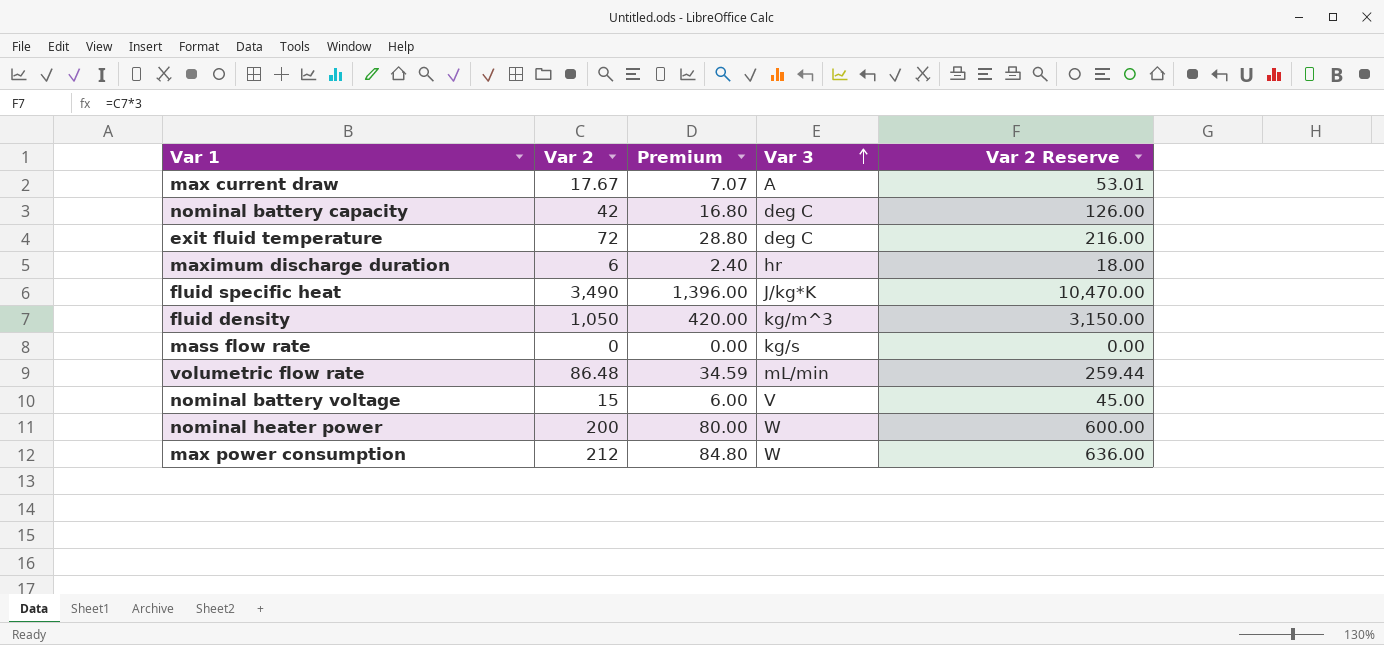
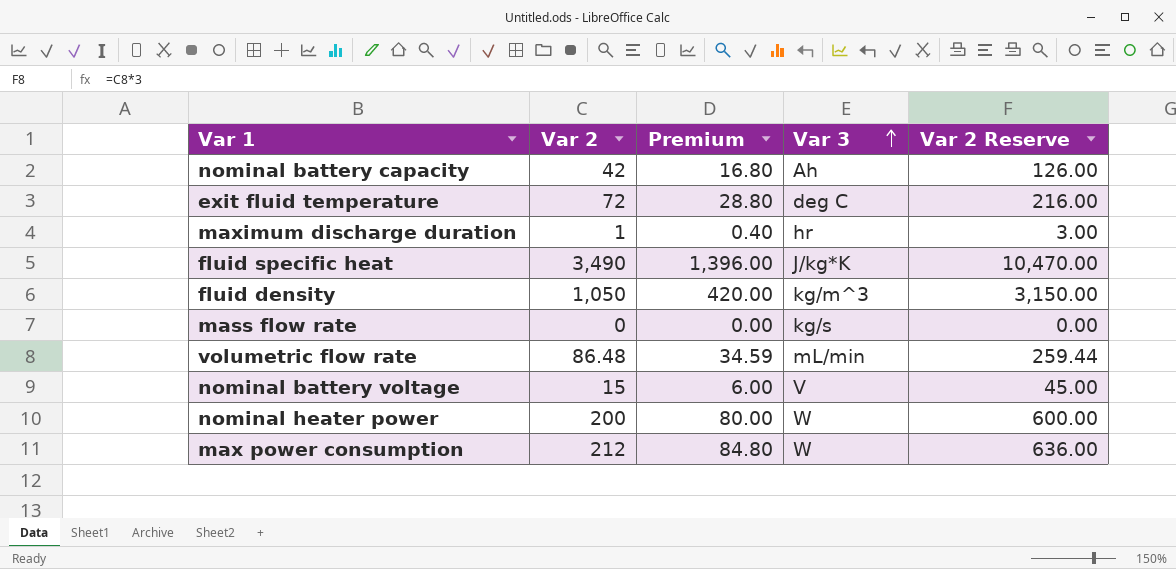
row max current draw: 17.67 | 7.07 | A | 53.01 -> none
nominal battery capacity | Var 3: deg C -> Ah
maximum discharge duration | Var 2: 6 -> 1
maximum discharge duration | Premium: 2.40 -> 0.40
maximum discharge duration | Var 2 Reserve: 18.00 -> 3.00

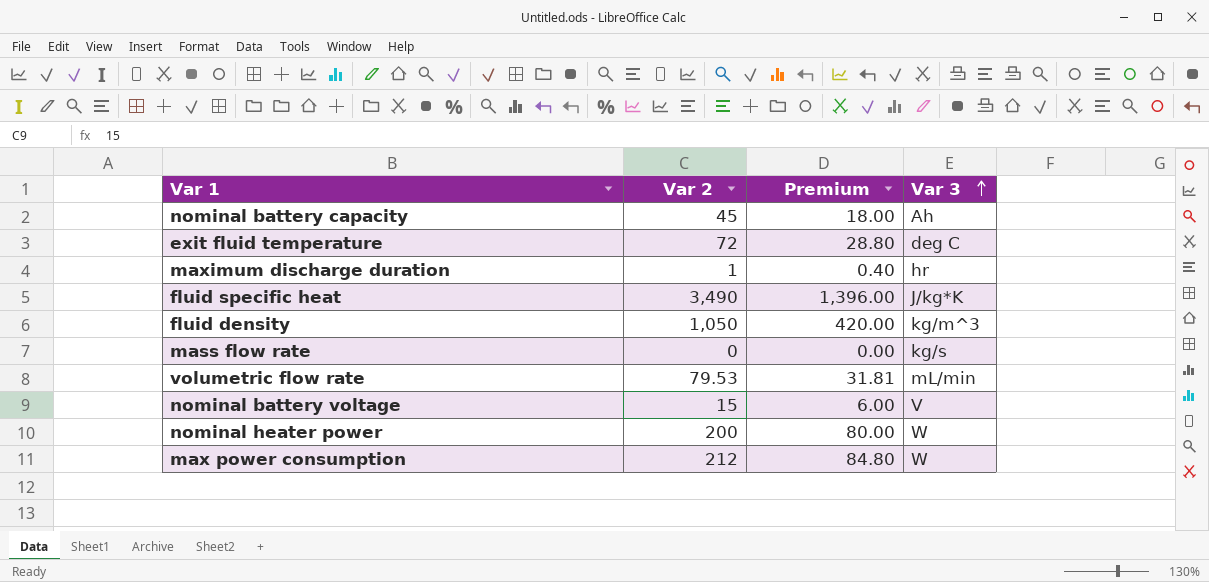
column Var 2 Reserve | formula: [Var 2] * 3 -> none
nominal battery capacity | Var 2: 42 -> 45
nominal battery capacity | Premium: 16.80 -> 18.00
volumetric flow rate | Var 2: 86.48 -> 79.53
volumetric flow rate | Premium: 34.59 -> 31.81

